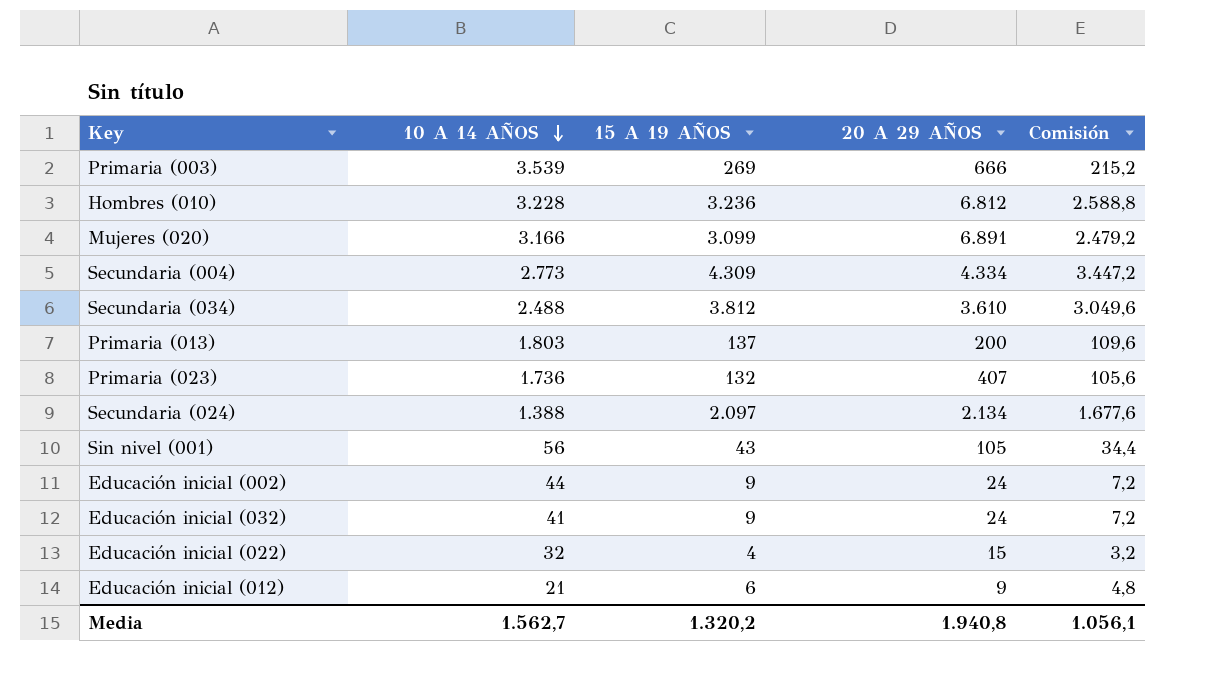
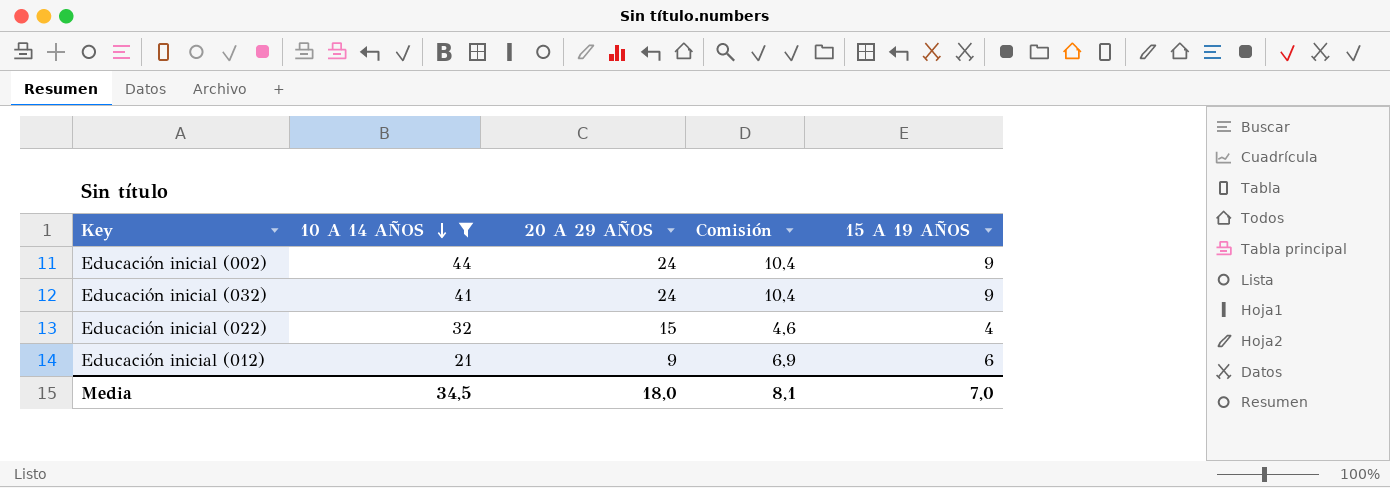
filter: none -> 10 A 14 AÑOS <= 44
column Comisión | formula: [15 A 19 AÑOS] * 0,8 -> [15 A 19 AÑOS] * 1,15
column 15 A 19 AÑOS | position: 3 -> 5
Media | 10 A 14 AÑOS: 1.562,7 -> 34,5
Media | 20 A 29 AÑOS: 1.940,8 -> 18,0
Media | Comisión: 1.056,1 -> 8,1
Media | 15 A 19 AÑOS: 1.320,2 -> 7,0

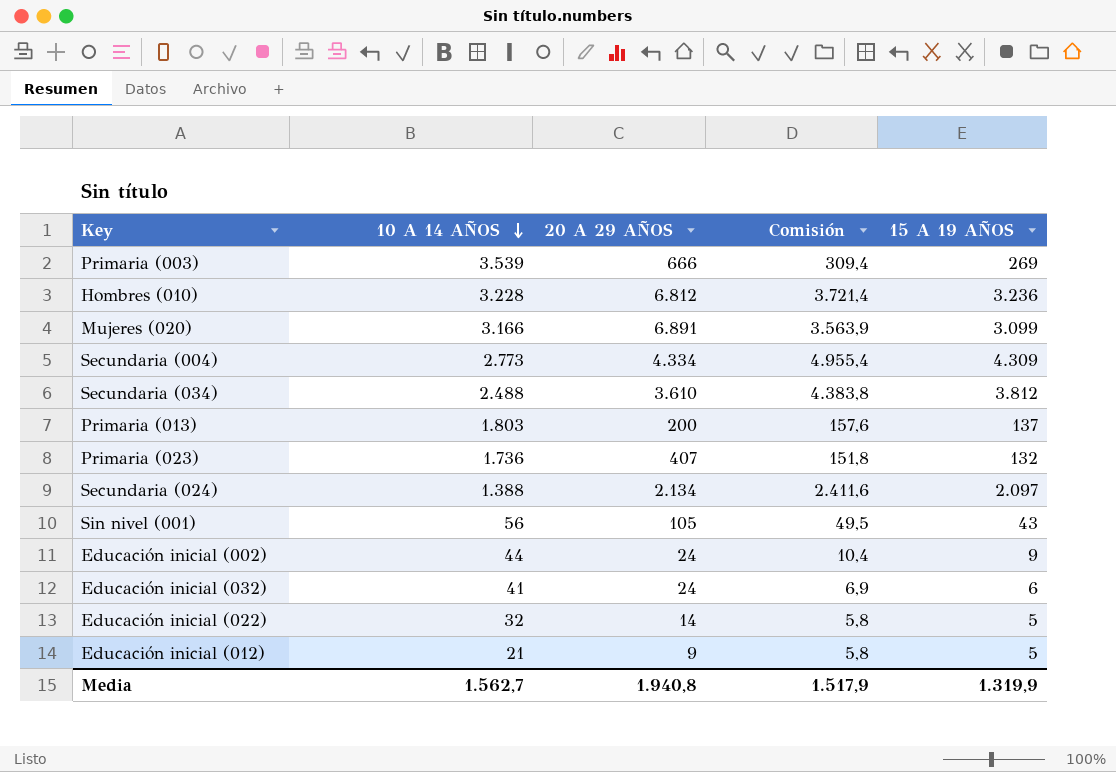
filter: 10 A 14 AÑOS <= 44 -> none
Educación inicial (032) | Comisión: 10,4 -> 6,9
Educación inicial (032) | 15 A 19 AÑOS: 9 -> 6
Educación inicial (022) | 20 A 29 AÑOS: 15 -> 14
Educación inicial (022) | Comisión: 4,6 -> 5,8
Educación inicial (022) | 15 A 19 AÑOS: 4 -> 5
Educación inicial (012) | Comisión: 6,9 -> 5,8
Educación inicial (012) | 15 A 19 AÑOS: 6 -> 5
Media | 10 A 14 AÑOS: 34,5 -> 1.562,7
Media | 20 A 29 AÑOS: 18,0 -> 1.940,8
Media | Comisión: 8,1 -> 1.517,9
Media | 15 A 19 AÑOS: 7,0 -> 1.319,9

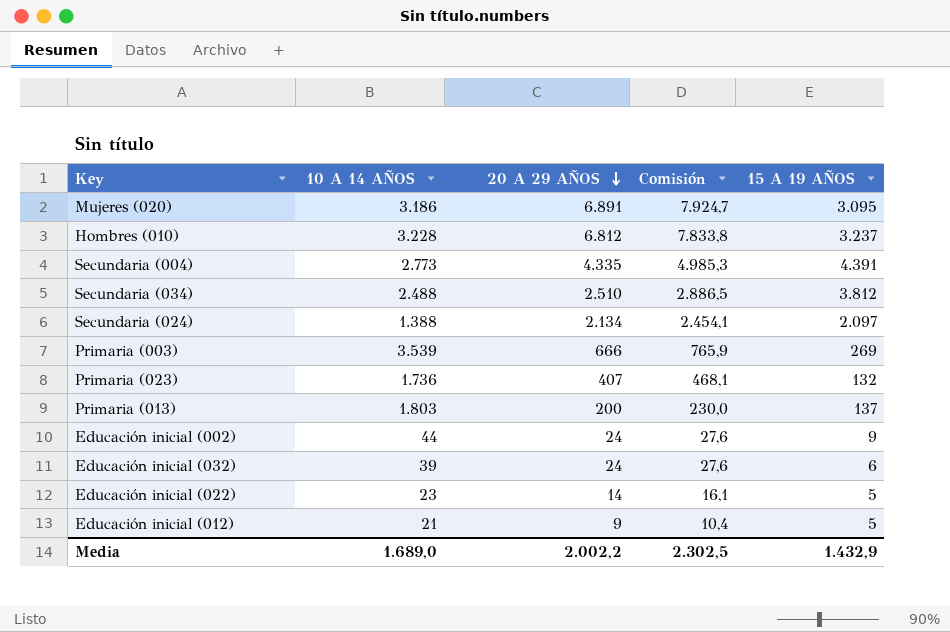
row order: 10 A 14 AÑOS descending -> 20 A 29 AÑOS descending
column Comisión | formula: [15 A 19 AÑOS] * 1,15 -> [20 A 29 AÑOS] * 1,15
row Sin nivel (001): 56 | 105 | 49,5 | 43 -> none
Mujeres (020) | 10 A 14 AÑOS: 3.166 -> 3.186
Mujeres (020) | 15 A 19 AÑOS: 3.099 -> 3.095
Hombres (010) | 15 A 19 AÑOS: 3.236 -> 3.237
Secundaria (004) | 20 A 29 AÑOS: 4.334 -> 4.335
Secundaria (004) | 15 A 19 AÑOS: 4.309 -> 4.391
Secundaria (034) | 20 A 29 AÑOS: 3.610 -> 2.510
Educación inicial (032) | 10 A 14 AÑOS: 41 -> 39
Educación inicial (022) | 10 A 14 AÑOS: 32 -> 23
Media | 10 A 14 AÑOS: 1.562,7 -> 1.689,0
Media | 20 A 29 AÑOS: 1.940,8 -> 2.002,2
Media | Comisión: 1.517,9 -> 2.302,5
Media | 15 A 19 AÑOS: 1.319,9 -> 1.432,9

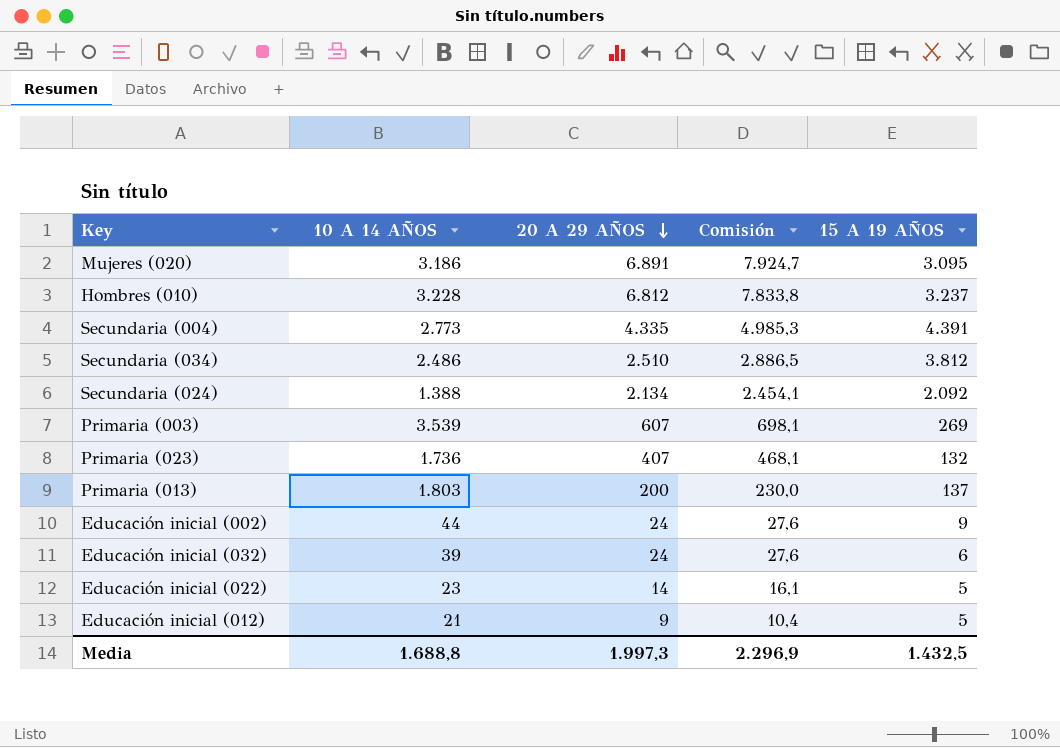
Secundaria (034) | 10 A 14 AÑOS: 2.488 -> 2.486
Secundaria (024) | 15 A 19 AÑOS: 2.097 -> 2.092
Primaria (003) | 20 A 29 AÑOS: 666 -> 607
Primaria (003) | Comisión: 765,9 -> 698,1
Media | 10 A 14 AÑOS: 1.689,0 -> 1.688,8
Media | 20 A 29 AÑOS: 2.002,2 -> 1.997,3
Media | Comisión: 2.302,5 -> 2.296,9
Media | 15 A 19 AÑOS: 1.432,9 -> 1.432,5

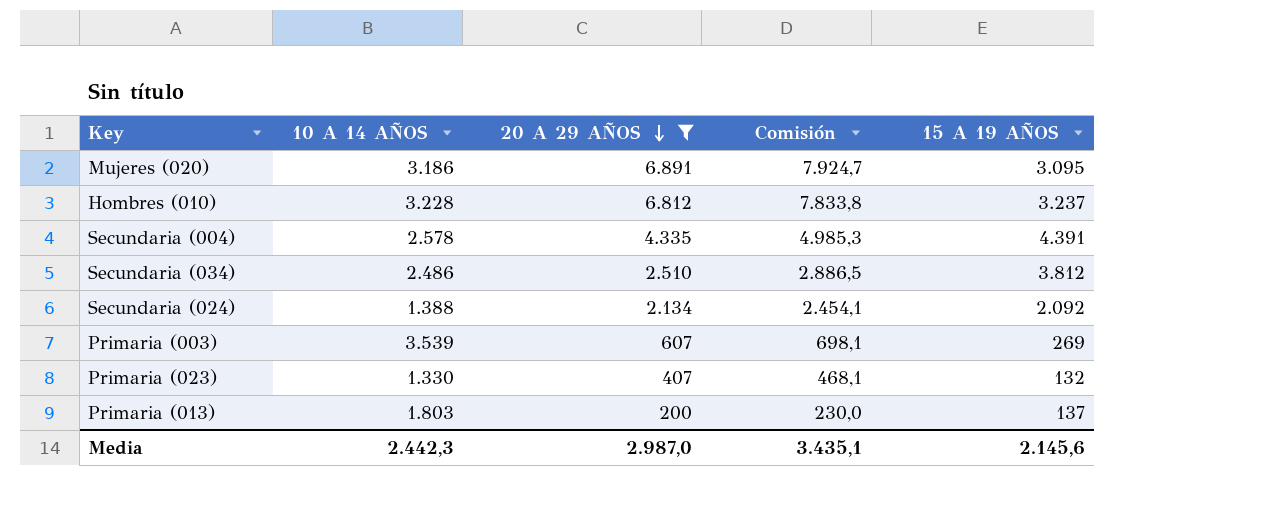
filter: none -> 20 A 29 AÑOS >= 200
Secundaria (004) | 10 A 14 AÑOS: 2.773 -> 2.578
Primaria (023) | 10 A 14 AÑOS: 1.736 -> 1.330
Media | 10 A 14 AÑOS: 1.688,8 -> 2.442,3
Media | 20 A 29 AÑOS: 1.997,3 -> 2.987,0
Media | Comisión: 2.296,9 -> 3.435,1
Media | 15 A 19 AÑOS: 1.432,5 -> 2.145,6

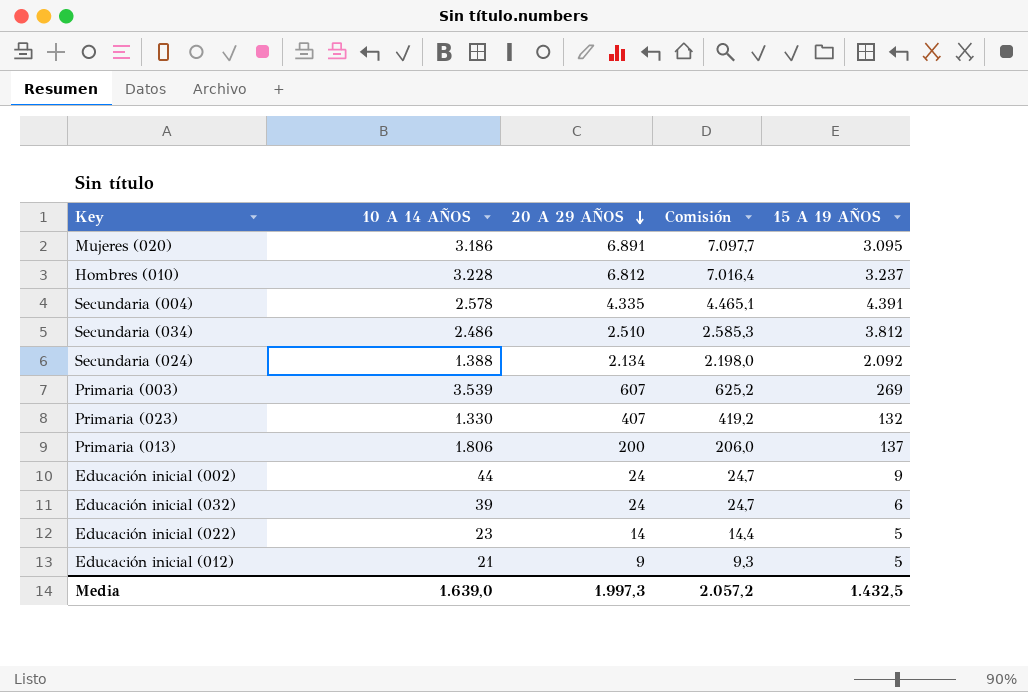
filter: 20 A 29 AÑOS >= 200 -> none
column Comisión | formula: [20 A 29 AÑOS] * 1,15 -> [20 A 29 AÑOS] * 1,03
Primaria (013) | 10 A 14 AÑOS: 1.803 -> 1.806
Media | 10 A 14 AÑOS: 2.442,3 -> 1.639,0
Media | 20 A 29 AÑOS: 2.987,0 -> 1.997,3
Media | Comisión: 3.435,1 -> 2.057,2
Media | 15 A 19 AÑOS: 2.145,6 -> 1.432,5

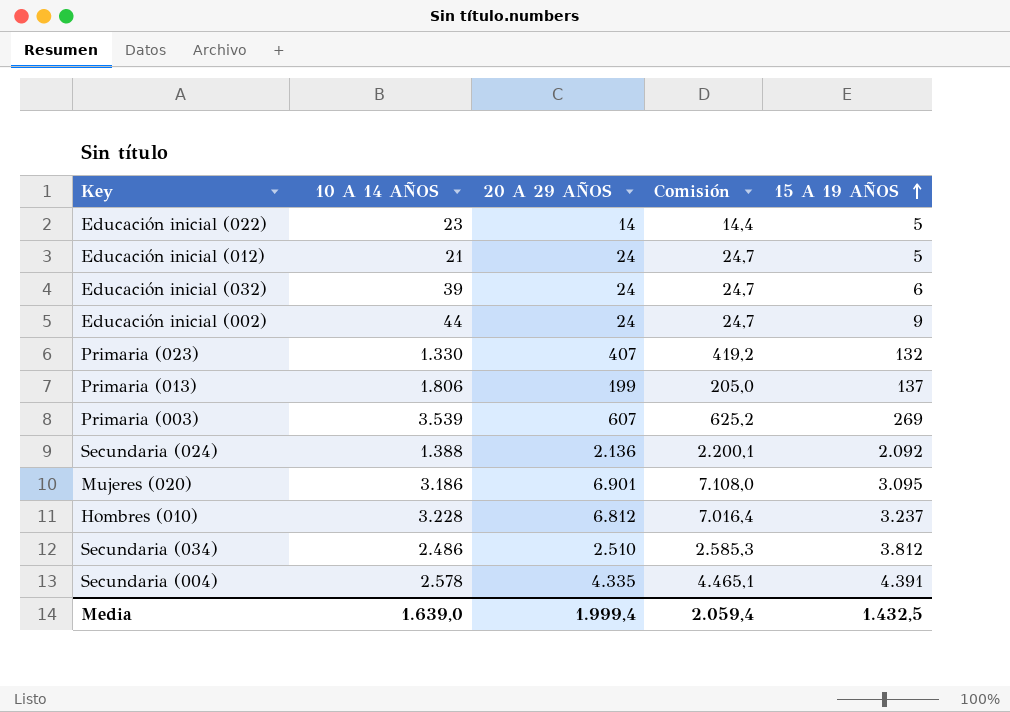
row order: 20 A 29 AÑOS descending -> 15 A 19 AÑOS ascending
Educación inicial (012) | 20 A 29 AÑOS: 9 -> 24
Educación inicial (012) | Comisión: 9,3 -> 24,7
Primaria (013) | 20 A 29 AÑOS: 200 -> 199
Primaria (013) | Comisión: 206,0 -> 205,0
Secundaria (024) | 20 A 29 AÑOS: 2.134 -> 2.136
Secundaria (024) | Comisión: 2.198,0 -> 2.200,1
Mujeres (020) | 20 A 29 AÑOS: 6.891 -> 6.901
Mujeres (020) | Comisión: 7.097,7 -> 7.108,0
Media | 20 A 29 AÑOS: 1.997,3 -> 1.999,4
Media | Comisión: 2.057,2 -> 2.059,4

